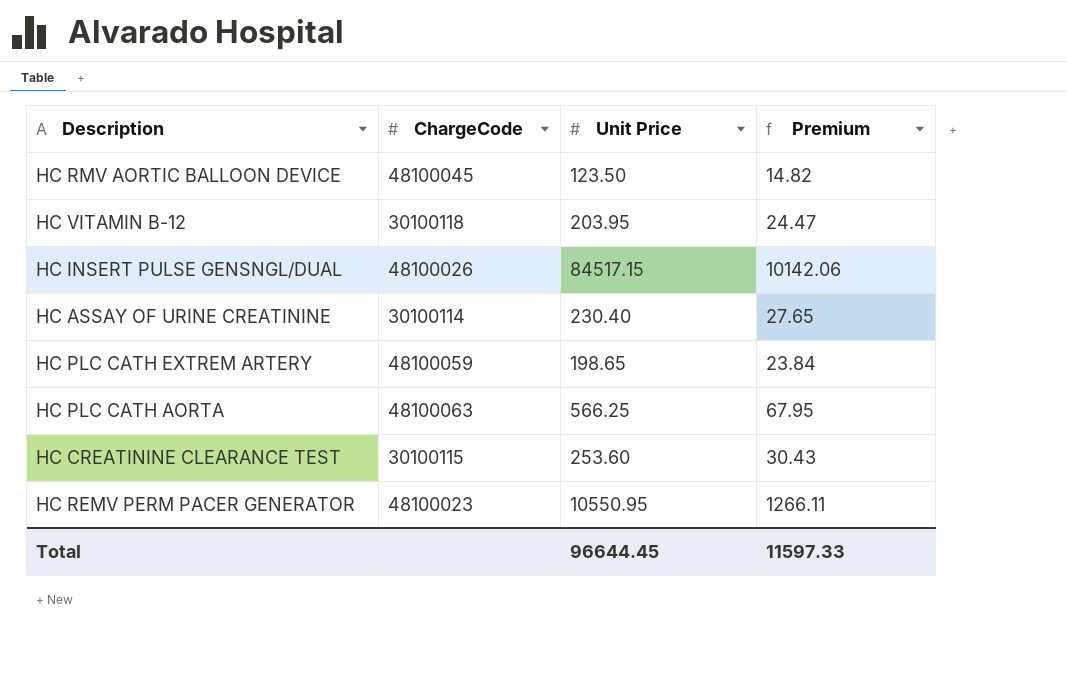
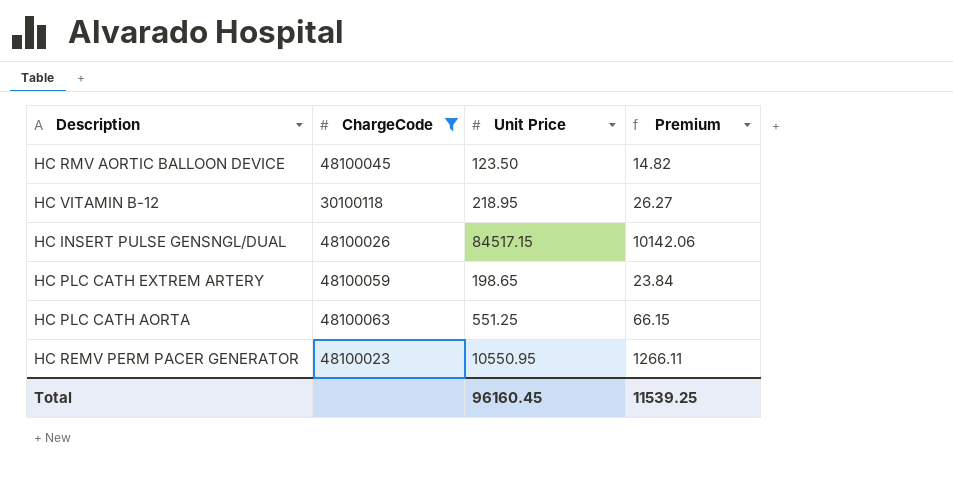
filter: none -> ChargeCode >= 30100118
HC VITAMIN B-12 | Unit Price: 203.95 -> 218.95
HC VITAMIN B-12 | Premium: 24.47 -> 26.27
HC PLC CATH AORTA | Unit Price: 566.25 -> 551.25
HC PLC CATH AORTA | Premium: 67.95 -> 66.15
Total | Unit Price: 96644.45 -> 96160.45
Total | Premium: 11597.33 -> 11539.25

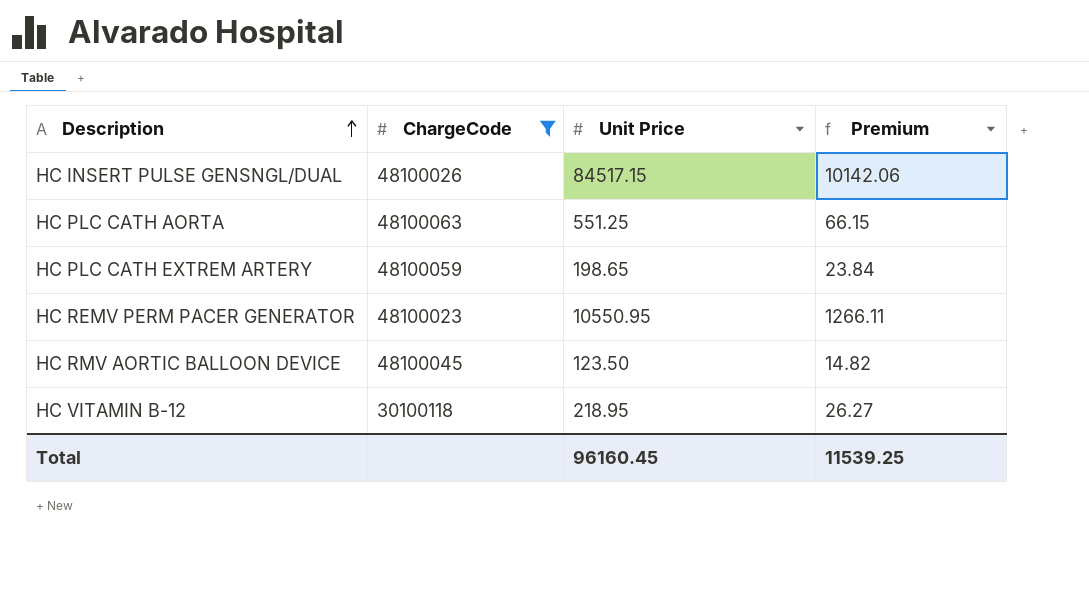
row order: none -> Description ascending

